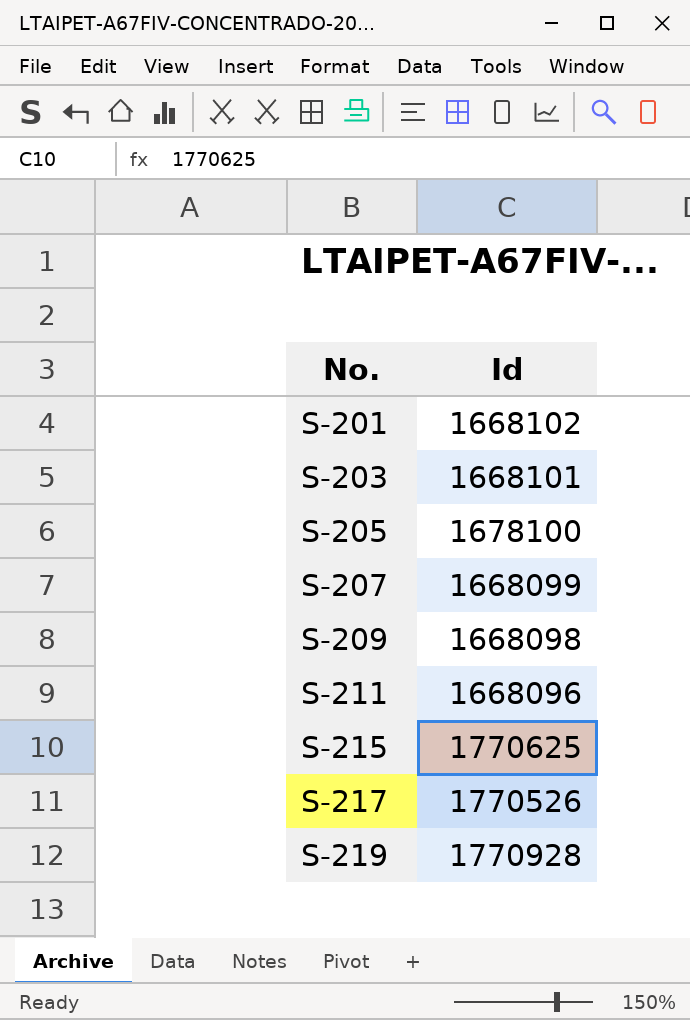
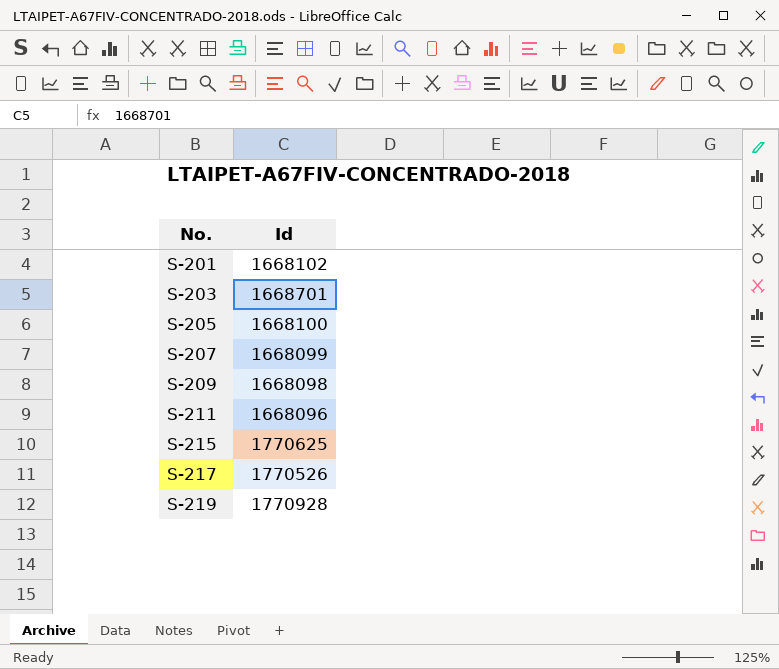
S-203 | Id: 1668101 -> 1668701
S-205 | Id: 1678100 -> 1668100

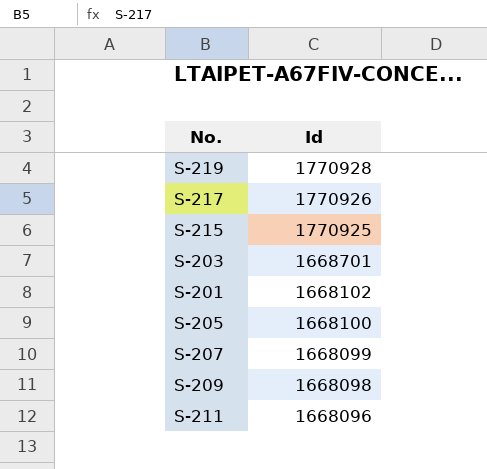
row order: No. ascending -> Id descending
S-217 | Id: 1770526 -> 1770926
S-215 | Id: 1770625 -> 1770925

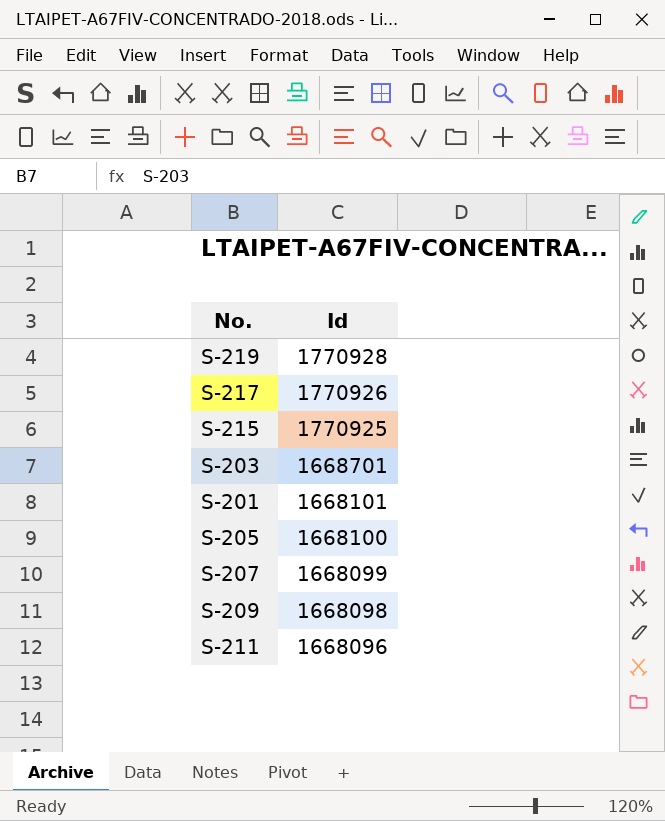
S-201 | Id: 1668102 -> 1668101

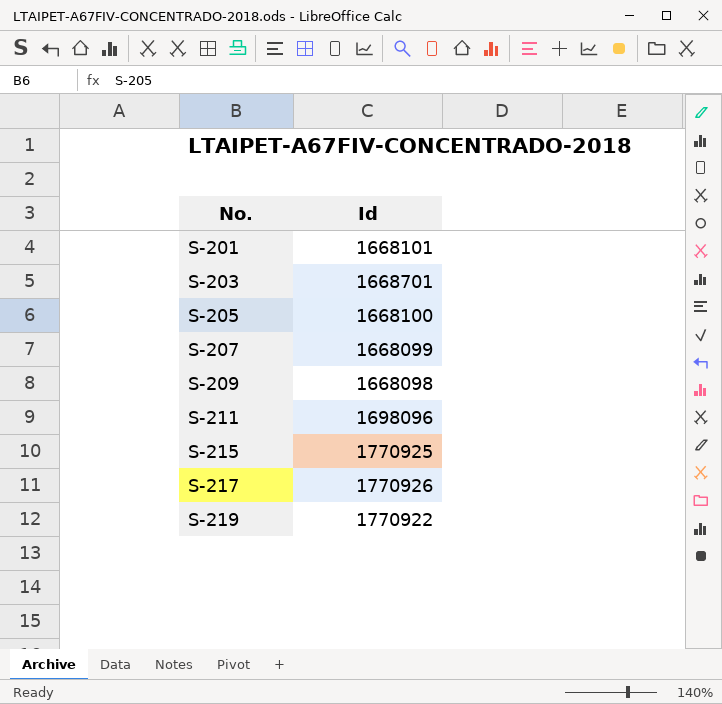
row order: Id descending -> No. ascending
S-211 | Id: 1668096 -> 1698096
S-219 | Id: 1770928 -> 1770922

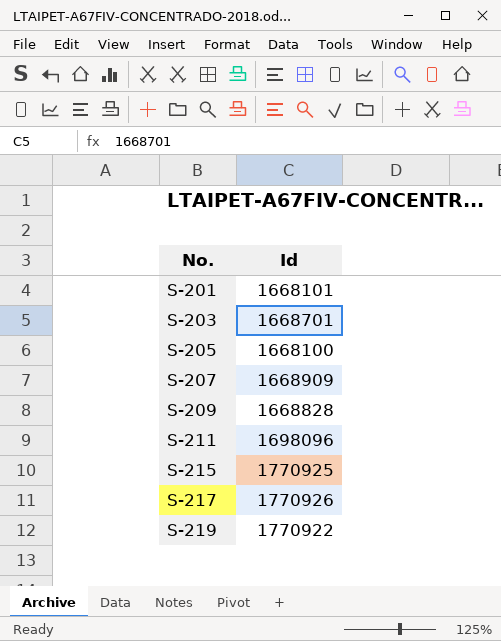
S-207 | Id: 1668099 -> 1668909
S-209 | Id: 1668098 -> 1668828

